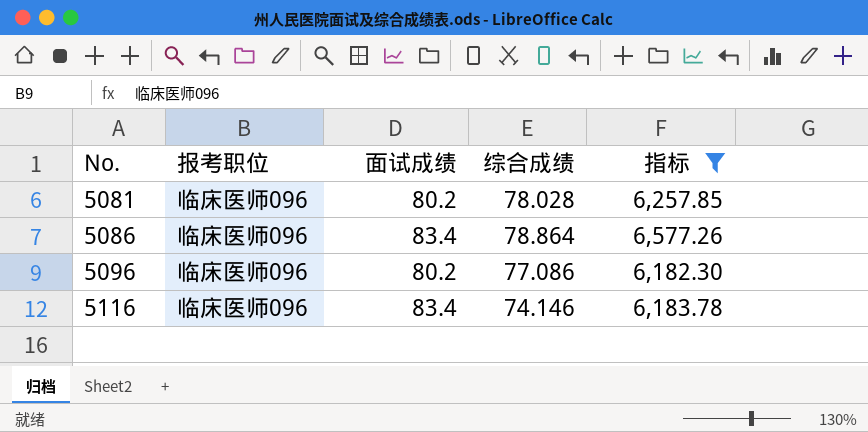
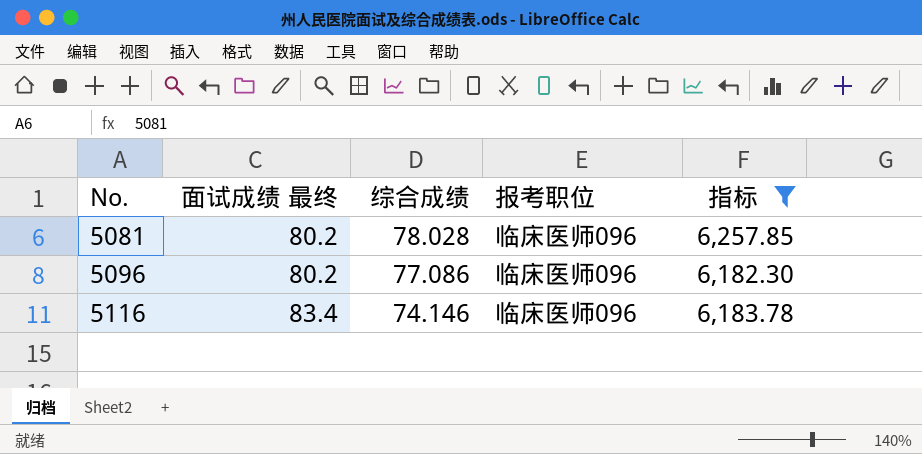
column name: 面试成绩 -> 面试成绩 最终
column 报考职位 | position: 2 -> 4
row 5086: 临床医师096 | 83.4 | 78.864 | 6,577.26 -> none

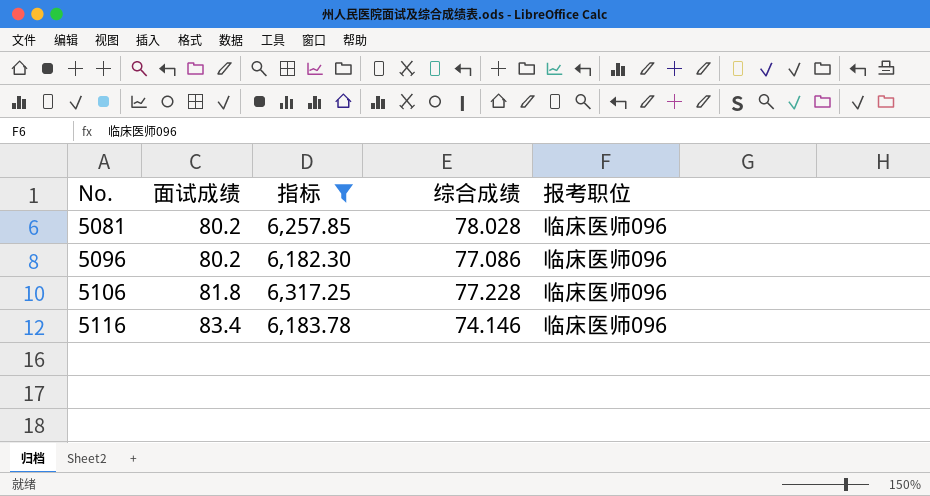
column name: 面试成绩 最终 -> 面试成绩
column 指标 | position: 5 -> 3
row 5106: none -> 81.8 | 6,317.25 | 77.228 | 临床医师096

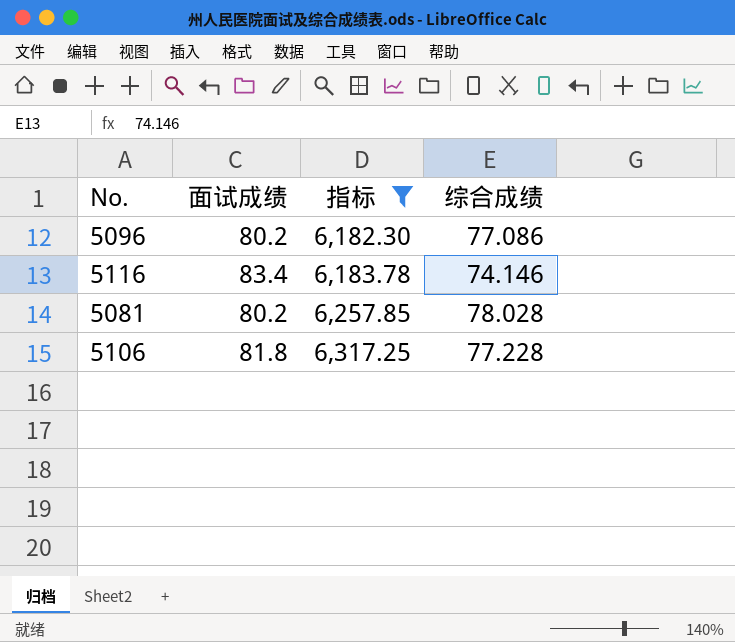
row order: No. ascending -> 指标 ascending
column 报考职位 | position: 5 -> none

